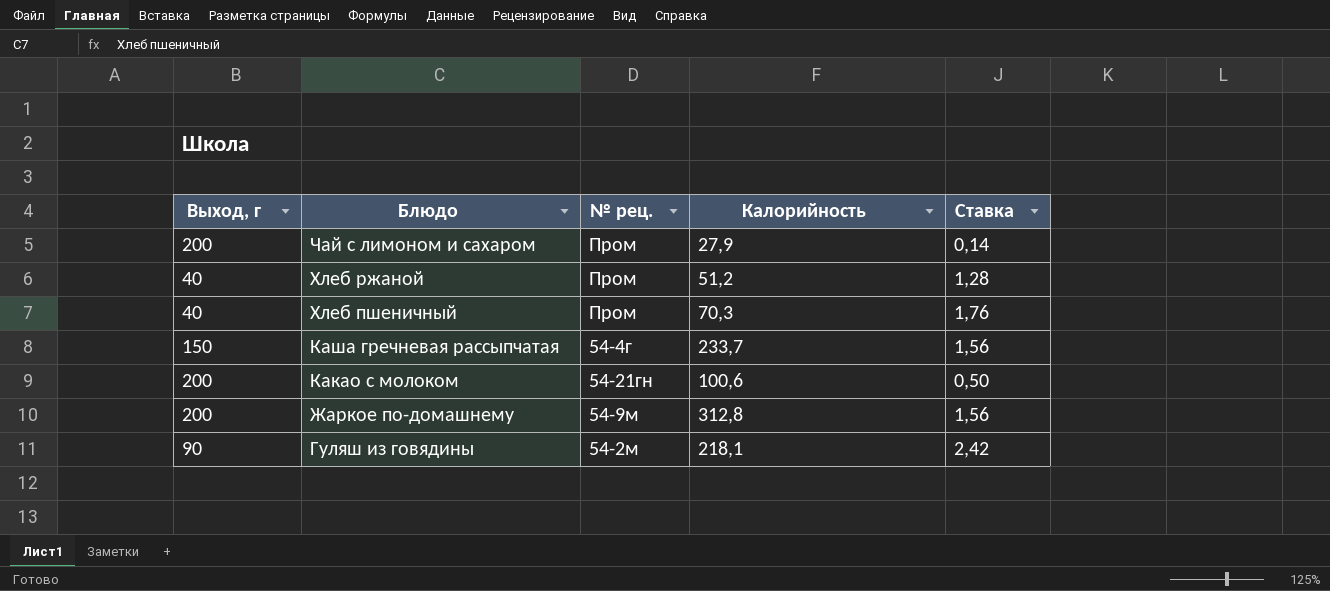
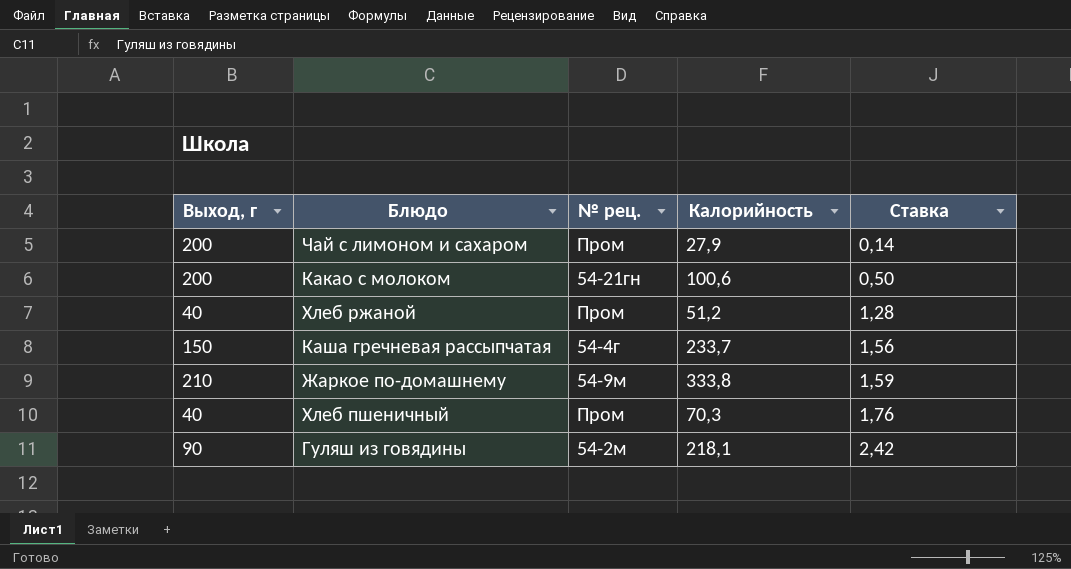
row order: Блюдо descending -> Ставка ascending
Жаркое по-домашнему | Выход, г: 200 -> 210
Жаркое по-домашнему | Калорийность: 312,8 -> 333,8
Жаркое по-домашнему | Ставка: 1,56 -> 1,59

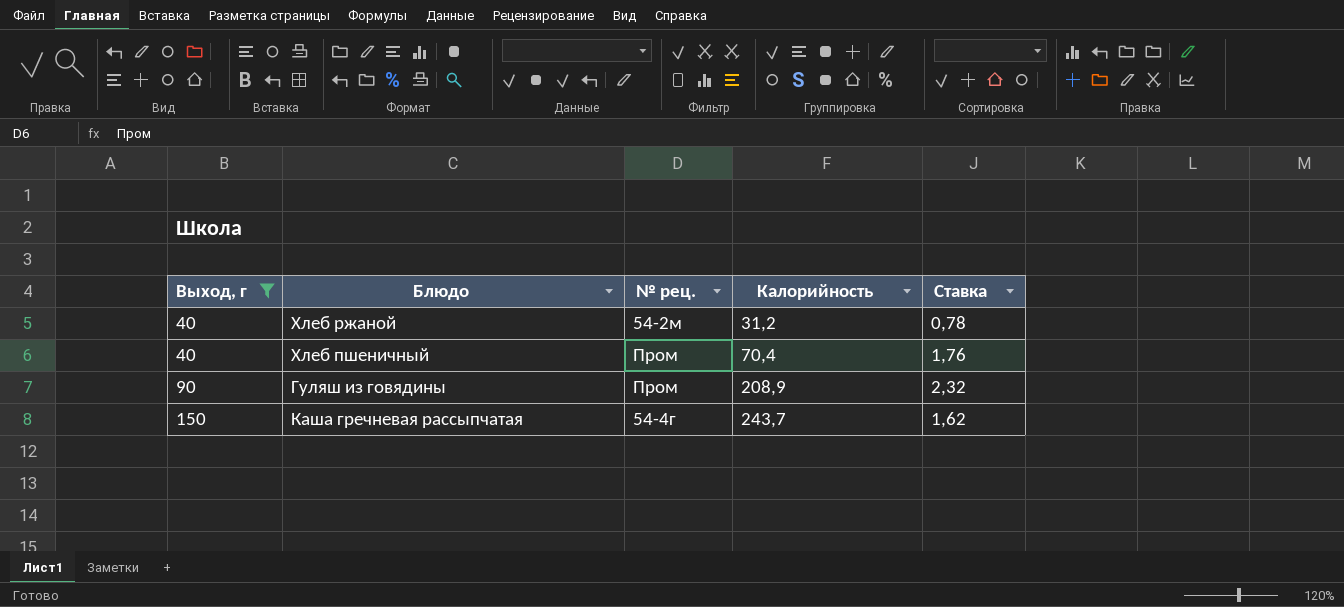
filter: none -> Выход, г <= 150
row order: Ставка ascending -> Выход, г ascending
Хлеб ржаной | № рец.: Пром -> 54-2м
Хлеб ржаной | Калорийность: 51,2 -> 31,2
Хлеб ржаной | Ставка: 1,28 -> 0,78
Хлеб пшеничный | Калорийность: 70,3 -> 70,4
Гуляш из говядины | № рец.: 54-2м -> Пром
Гуляш из говядины | Калорийность: 218,1 -> 208,9
Гуляш из говядины | Ставка: 2,42 -> 2,32
Каша гречневая рассыпчатая | Калорийность: 233,7 -> 243,7
Каша гречневая рассыпчатая | Ставка: 1,56 -> 1,62

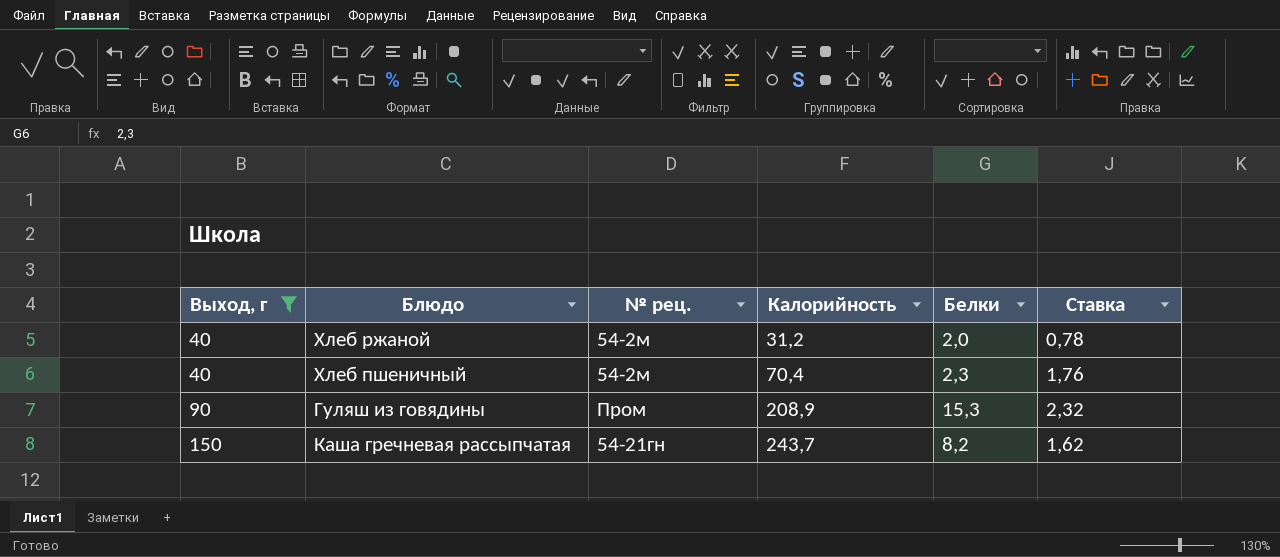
column Белки | position: none -> 5
Хлеб пшеничный | № рец.: Пром -> 54-2м
Каша гречневая рассыпчатая | № рец.: 54-4г -> 54-21гн

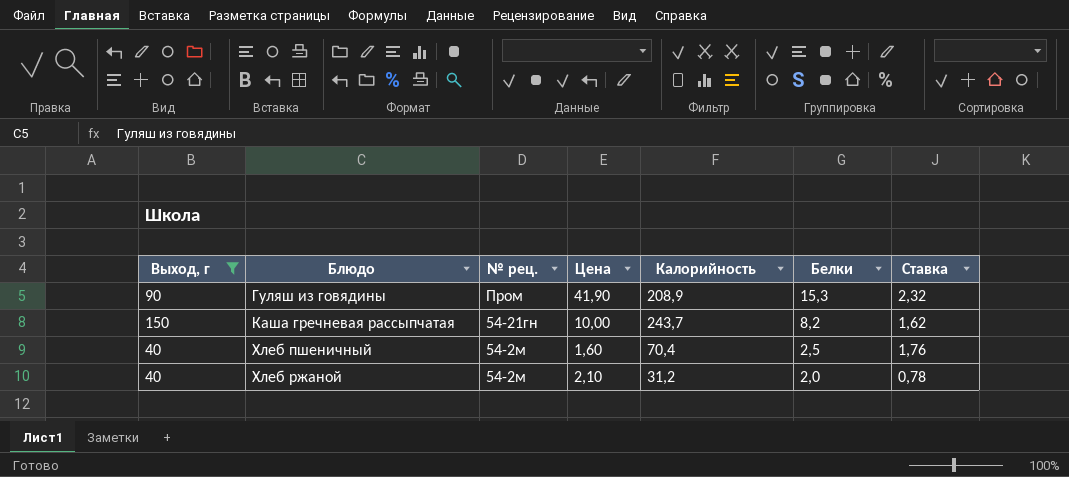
row order: Выход, г ascending -> Блюдо ascending
column Цена | position: none -> 4
Хлеб пшеничный | Белки: 2,3 -> 2,5

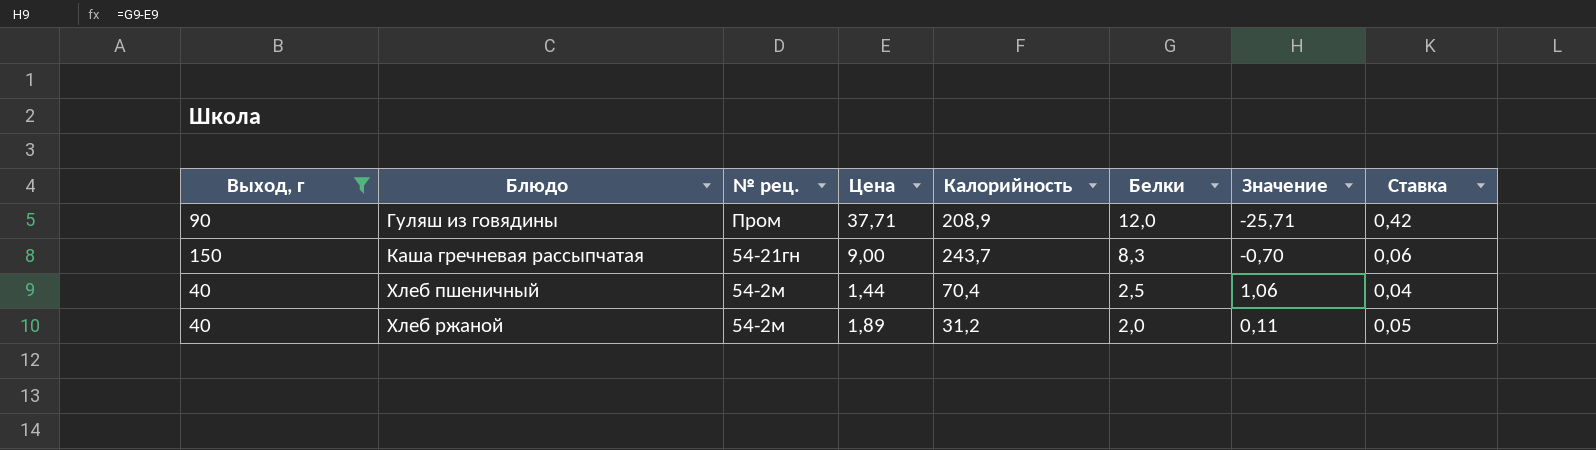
column Значение | formula: none -> [Белки] - [Цена]
column Ставка | formula: [Калорийность] / [Выход, г] -> [Цена] / [Выход, г]
Гуляш из говядины | Цена: 41,90 -> 37,71
Гуляш из говядины | Белки: 15,3 -> 12,0
Каша гречневая рассыпчатая | Цена: 10,00 -> 9,00
Каша гречневая рассыпчатая | Белки: 8,2 -> 8,3
Хлеб пшеничный | Цена: 1,60 -> 1,44
Хлеб ржаной | Цена: 2,10 -> 1,89

